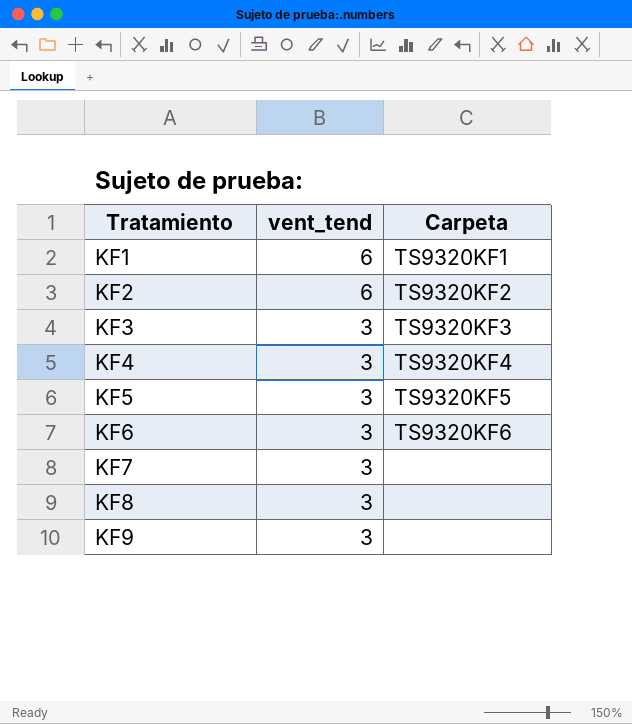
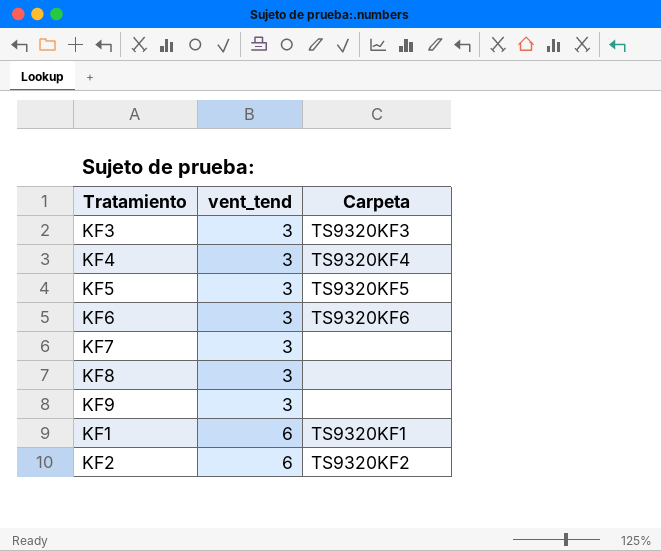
row order: Tratamiento ascending -> vent_tend ascending

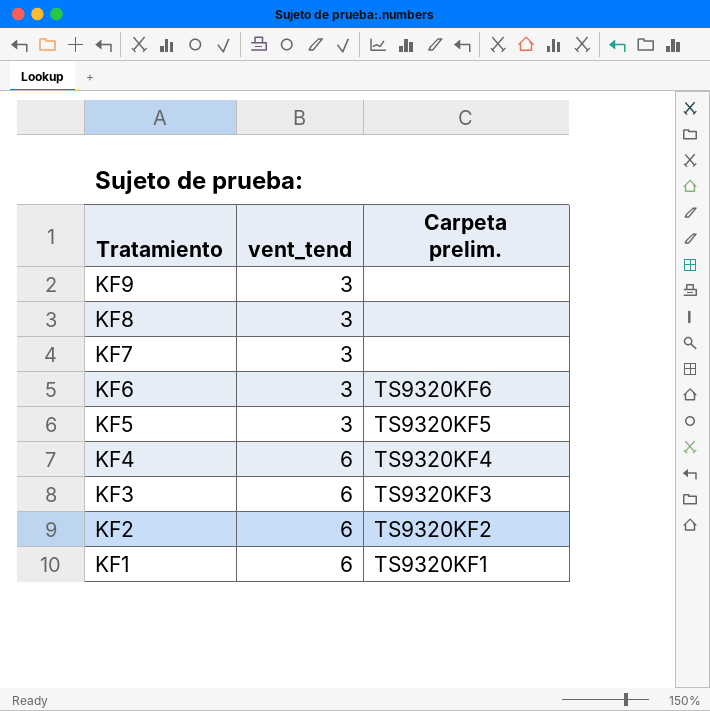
row order: vent_tend ascending -> Tratamiento descending
column name: Carpeta -> Carpeta prelim.
KF4 | vent_tend: 3 -> 6
KF3 | vent_tend: 3 -> 6

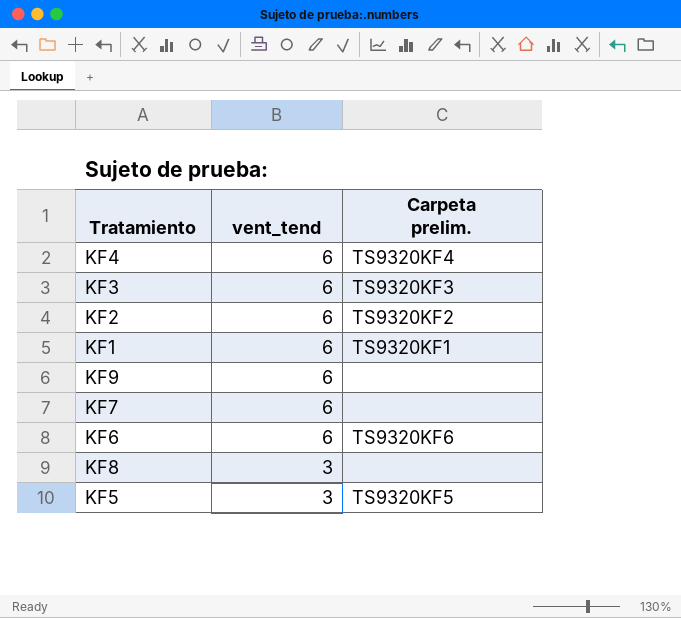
row order: Tratamiento descending -> vent_tend descending
KF9 | vent_tend: 3 -> 6
KF7 | vent_tend: 3 -> 6
KF6 | vent_tend: 3 -> 6

